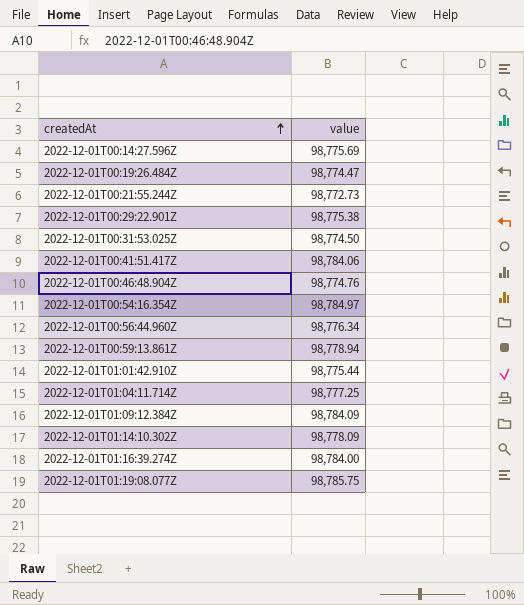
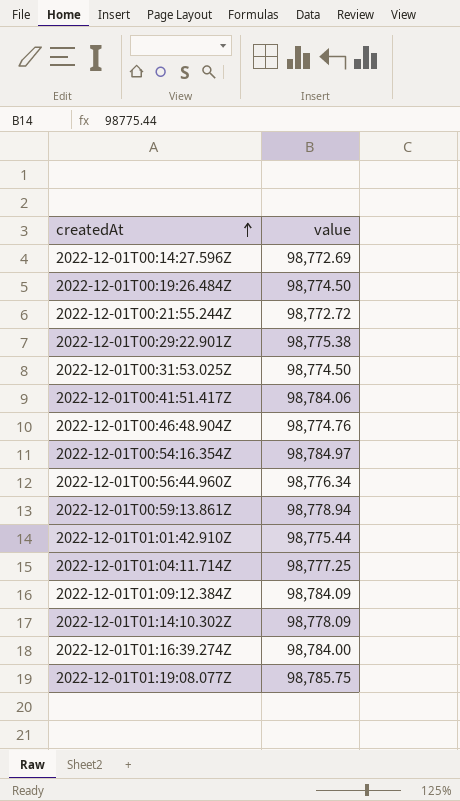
2022-12-01T00:14:27.596Z | value: 98,775.69 -> 98,772.69
2022-12-01T00:19:26.484Z | value: 98,774.47 -> 98,774.50
2022-12-01T00:21:55.244Z | value: 98,772.73 -> 98,772.72

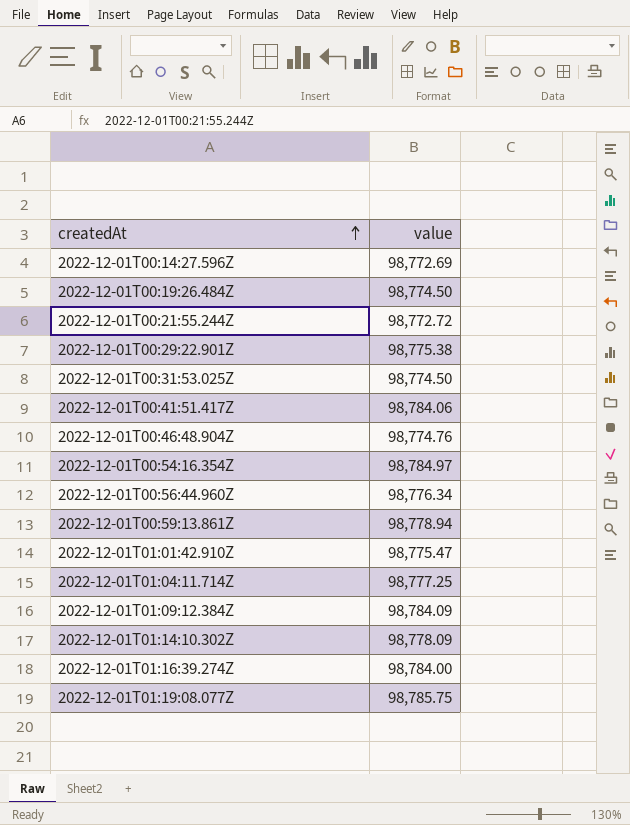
2022-12-01T01:01:42.910Z | value: 98,775.44 -> 98,775.47

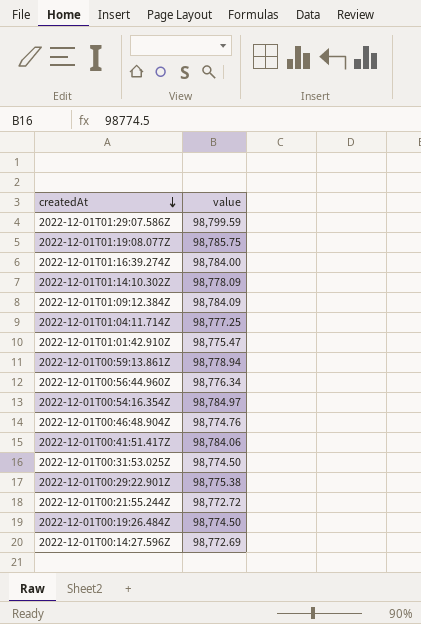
row order: createdAt ascending -> createdAt descending
row 2022-12-01T01:29:07.586Z: none -> 98,799.59

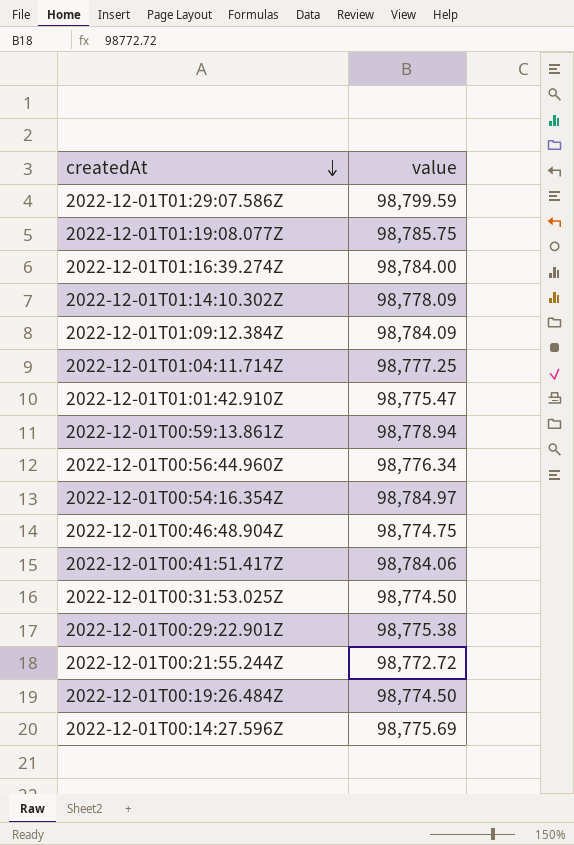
2022-12-01T00:46:48.904Z | value: 98,774.76 -> 98,774.75
2022-12-01T00:14:27.596Z | value: 98,772.69 -> 98,775.69

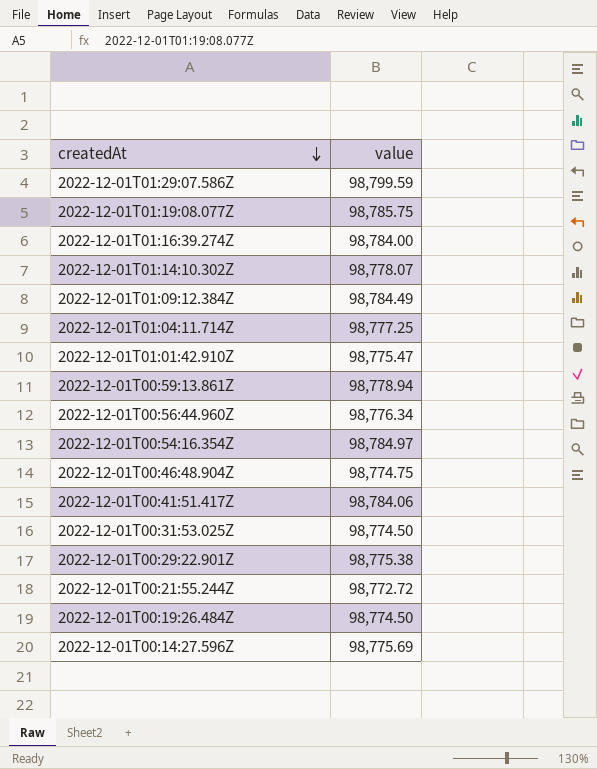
2022-12-01T01:14:10.302Z | value: 98,778.09 -> 98,778.07
2022-12-01T01:09:12.384Z | value: 98,784.09 -> 98,784.49

